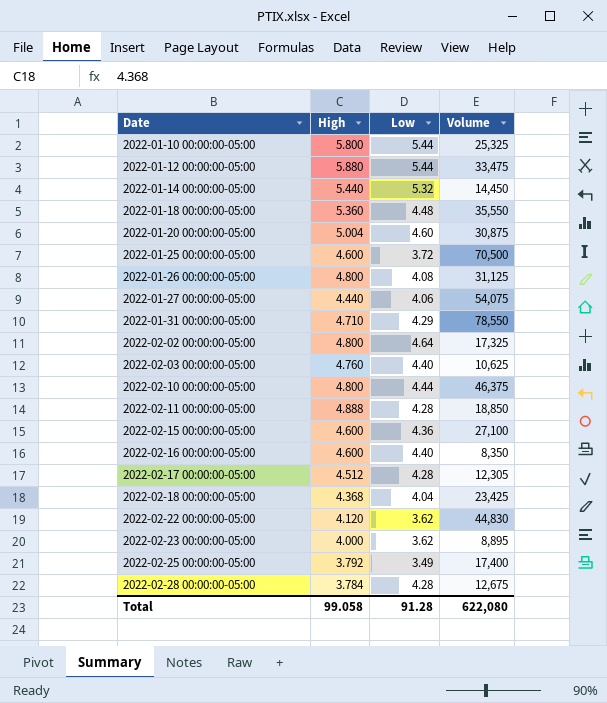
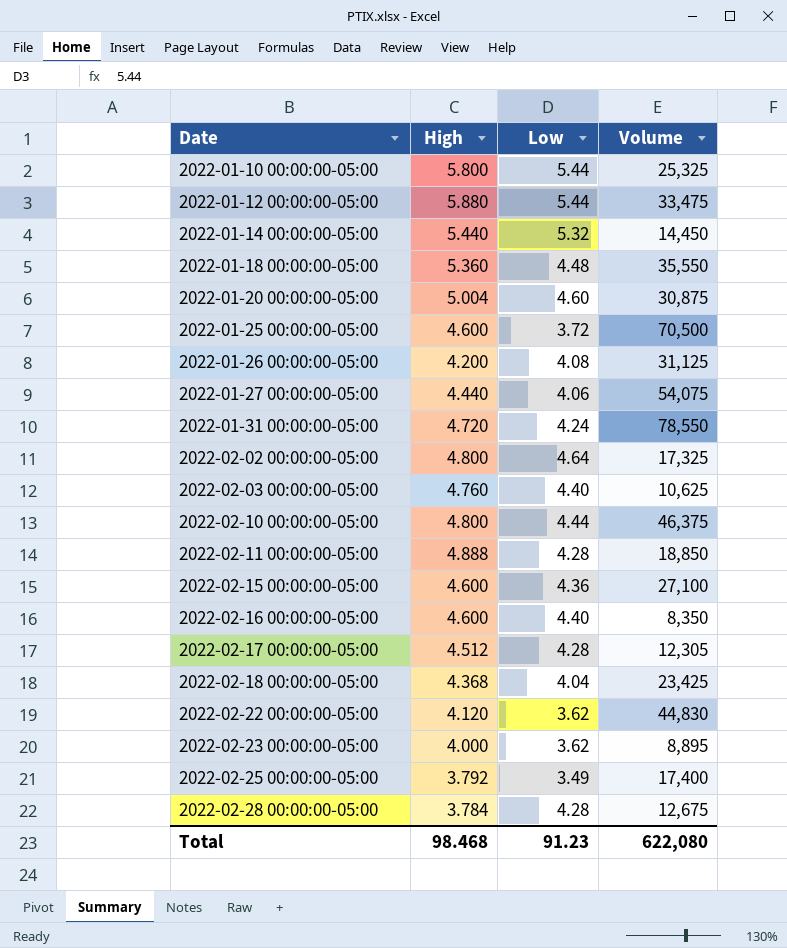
2022-01-26 00:00:00-05:00 | High: 4.800 -> 4.200
2022-01-31 00:00:00-05:00 | High: 4.710 -> 4.720
2022-01-31 00:00:00-05:00 | Low: 4.29 -> 4.24
Total | High: 99.058 -> 98.468
Total | Low: 91.28 -> 91.23

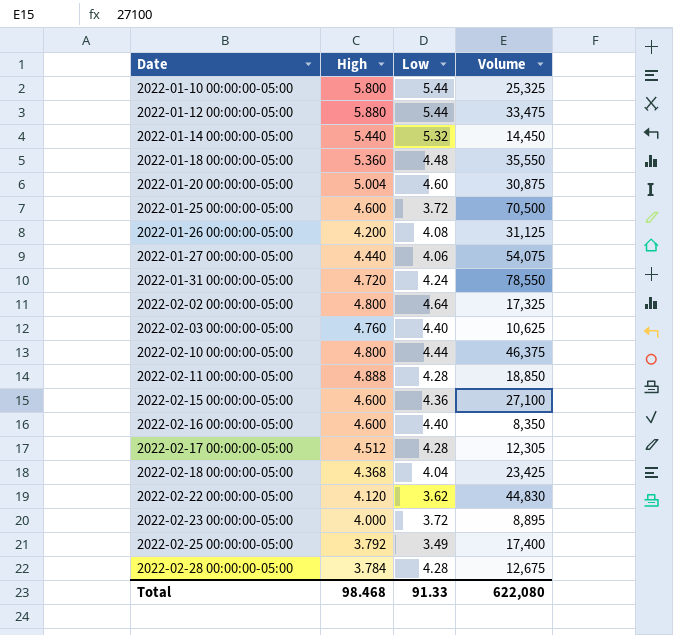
2022-02-23 00:00:00-05:00 | Low: 3.62 -> 3.72
Total | Low: 91.23 -> 91.33

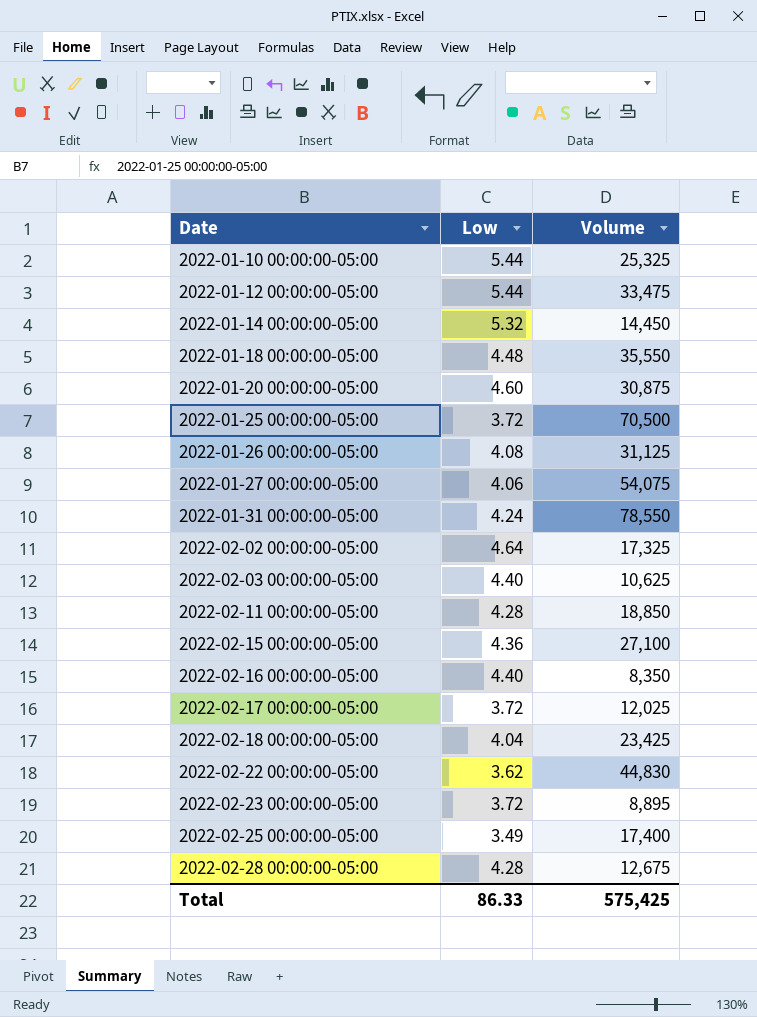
column High | position: 2 -> none
row 2022-02-10 00:00:00-05:00: 4.800 | 4.44 | 46,375 -> none
2022-02-17 00:00:00-05:00 | Low: 4.28 -> 3.72
2022-02-17 00:00:00-05:00 | Volume: 12,305 -> 12,025
Total | Low: 91.33 -> 86.33
Total | Volume: 622,080 -> 575,425

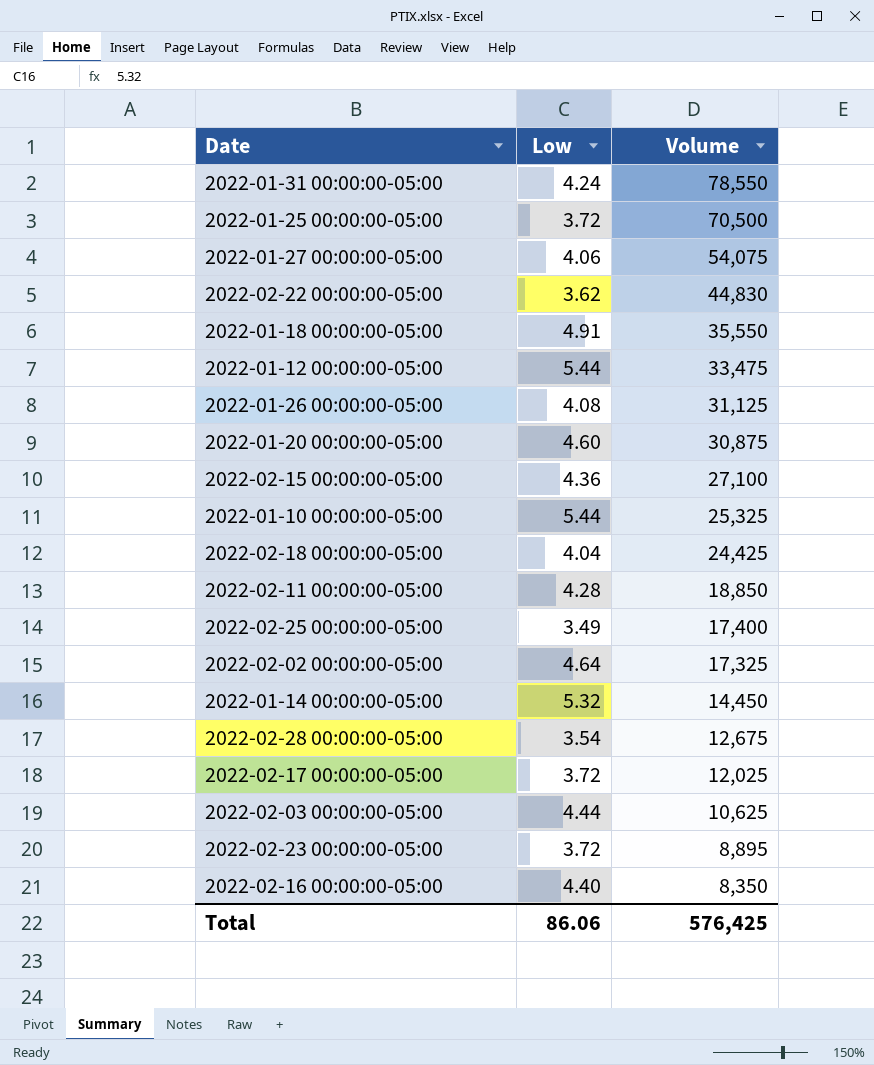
row order: Date ascending -> Volume descending
2022-01-18 00:00:00-05:00 | Low: 4.48 -> 4.91
2022-02-18 00:00:00-05:00 | Volume: 23,425 -> 24,425
2022-02-28 00:00:00-05:00 | Low: 4.28 -> 3.54
2022-02-03 00:00:00-05:00 | Low: 4.40 -> 4.44
Total | Low: 86.33 -> 86.06
Total | Volume: 575,425 -> 576,425

